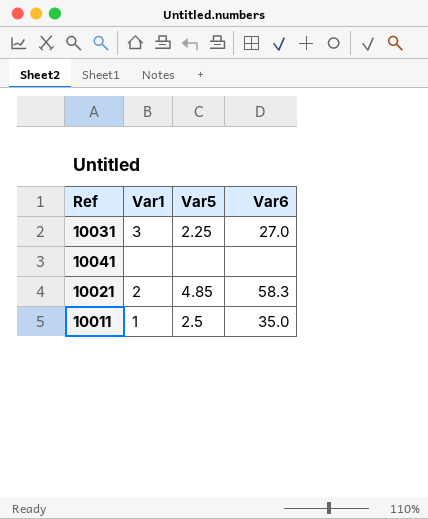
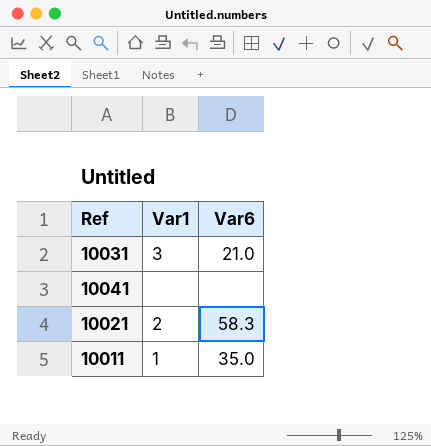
column Var5 | position: 3 -> none
10031 | Var6: 27.0 -> 21.0

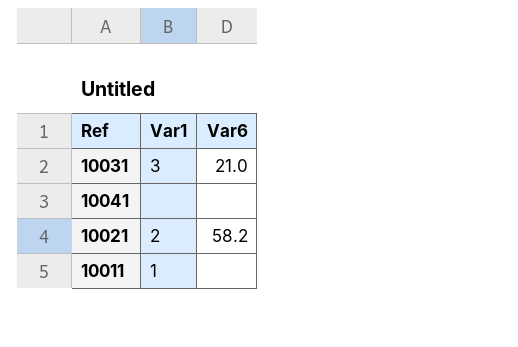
10021 | Var6: 58.3 -> 58.2
10011 | Var6: 35.0 -> none

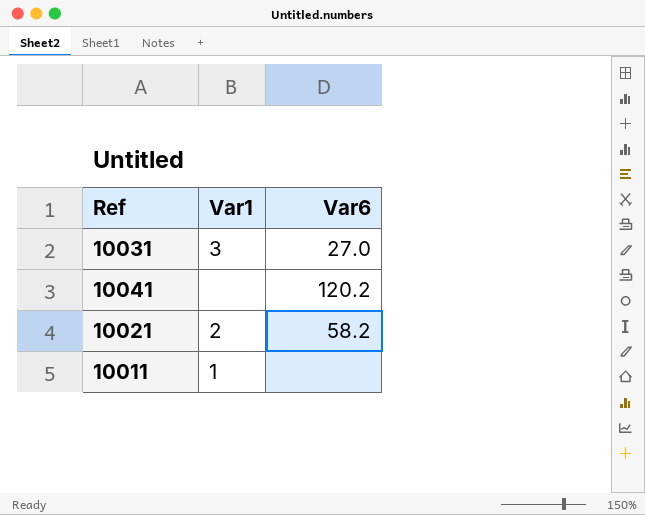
10031 | Var6: 21.0 -> 27.0
10041 | Var6: none -> 120.2

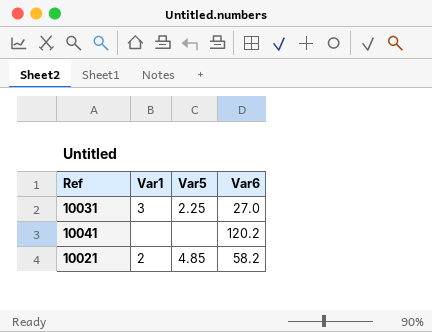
column Var5 | position: none -> 3
row 10011: 1 | none -> none

